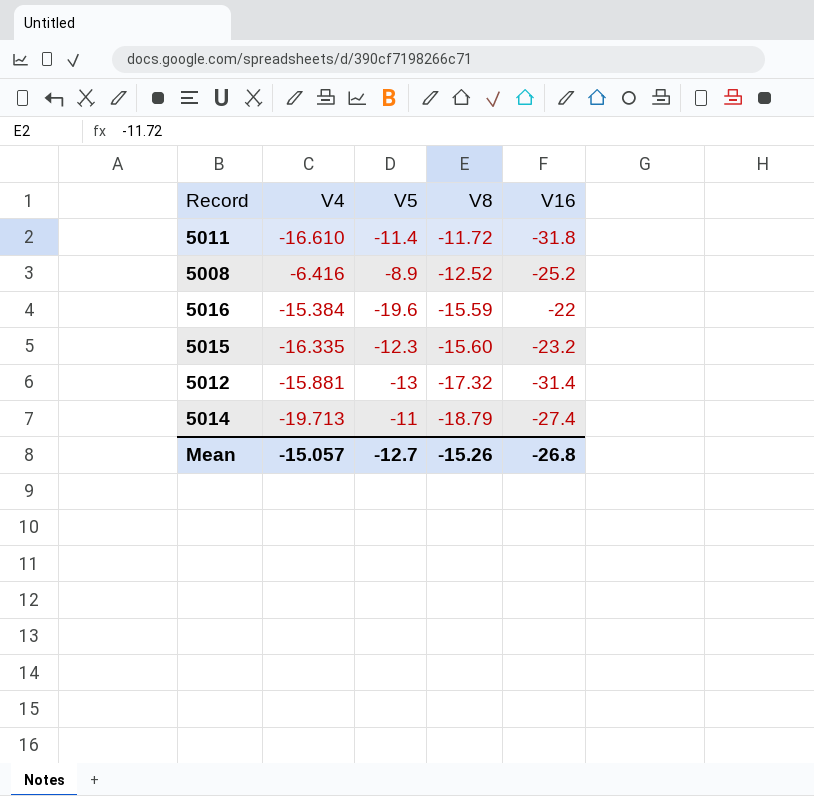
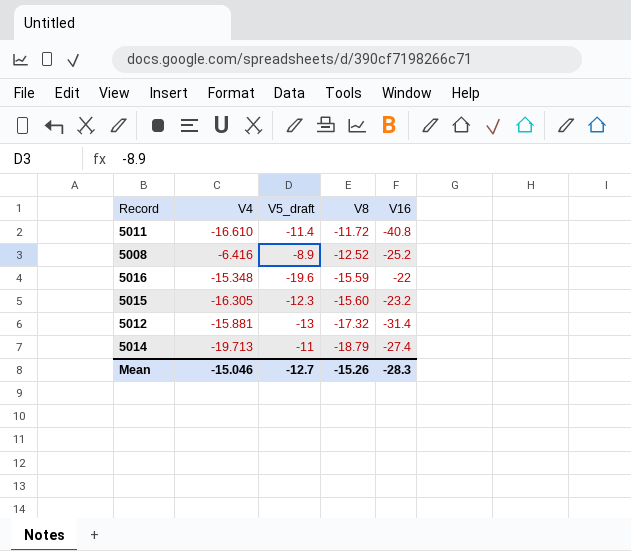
column name: V5 -> V5_draft
5011 | V16: -31.8 -> -40.8
5016 | V4: -15.384 -> -15.348
5015 | V4: -16.335 -> -16.305
Mean | V4: -15.057 -> -15.046
Mean | V16: -26.8 -> -28.3

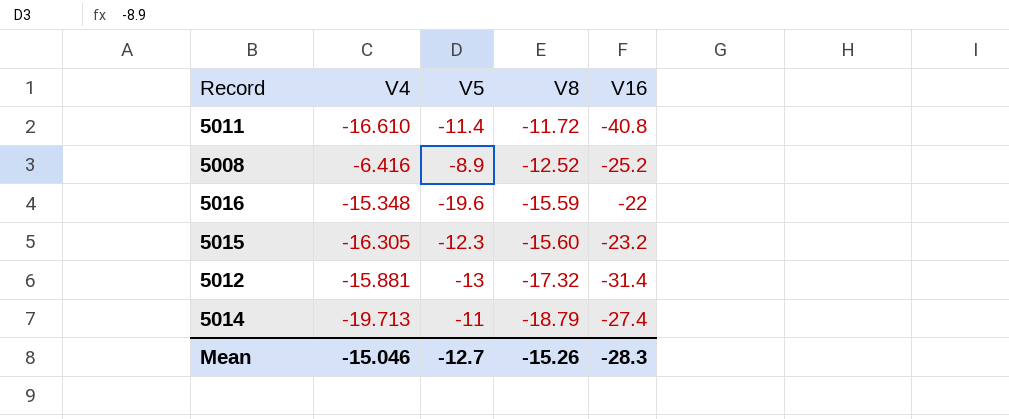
column name: V5_draft -> V5

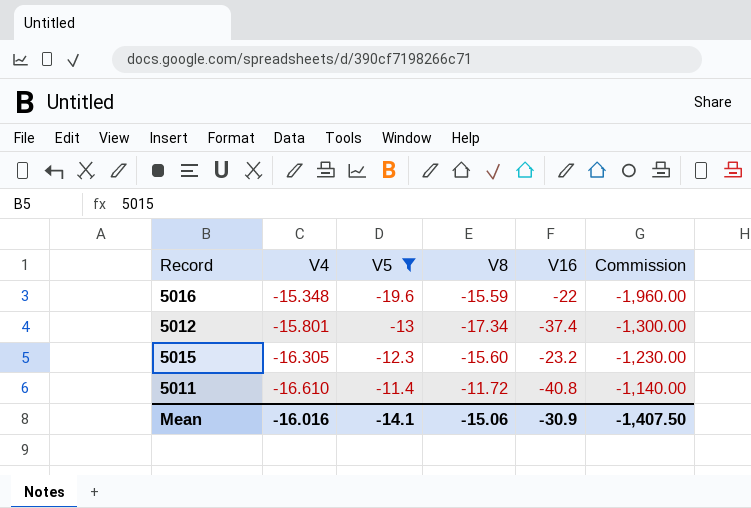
filter: none -> V5 <= -11.4
row order: V8 descending -> V4 descending
column Commission | formula: none -> [V5] * 100
5012 | V4: -15.881 -> -15.801
5012 | V8: -17.32 -> -17.34
5012 | V16: -31.4 -> -37.4
Mean | V4: -15.046 -> -16.016
Mean | V5: -12.7 -> -14.1
Mean | V8: -15.26 -> -15.06
Mean | V16: -28.3 -> -30.9

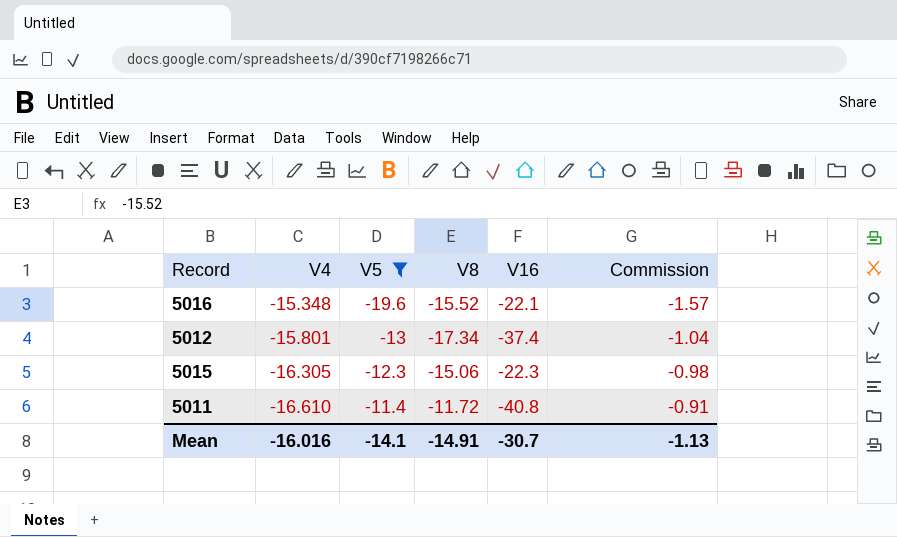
column Commission | formula: [V5] * 100 -> [V5] * 0.08
5016 | V8: -15.59 -> -15.52
5016 | V16: -22 -> -22.1
5015 | V8: -15.60 -> -15.06
5015 | V16: -23.2 -> -22.3
Mean | V8: -15.06 -> -14.91
Mean | V16: -30.9 -> -30.7
Mean | Commission: -1,407.50 -> -1.13

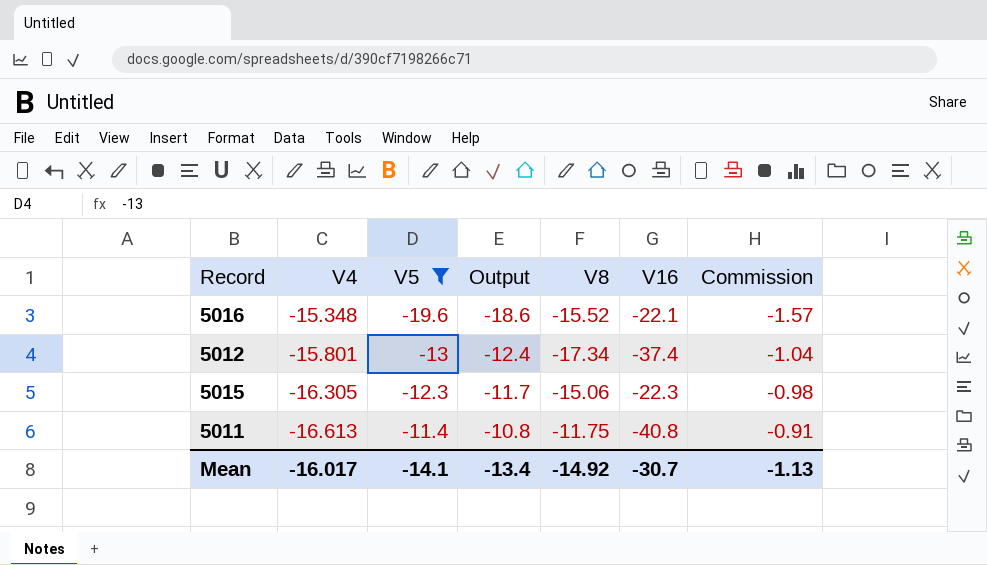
column Output | formula: none -> [V5] * 0.95
5011 | V4: -16.610 -> -16.613
5011 | V8: -11.72 -> -11.75
Mean | V4: -16.016 -> -16.017
Mean | V8: -14.91 -> -14.92

